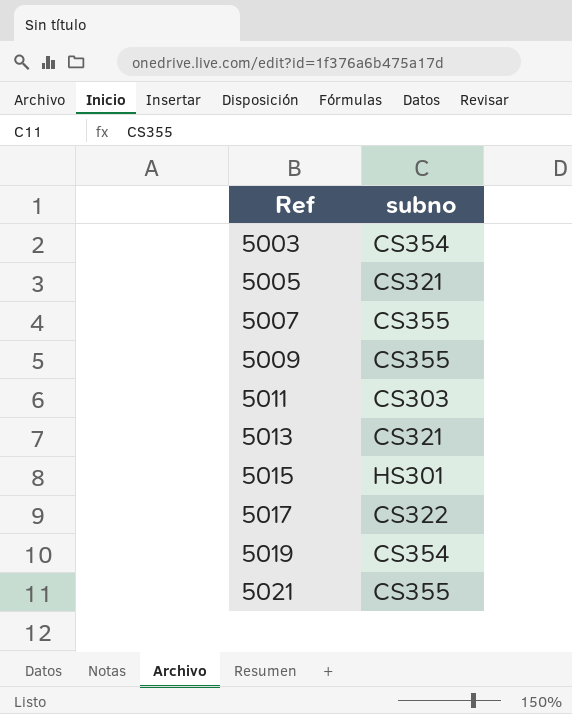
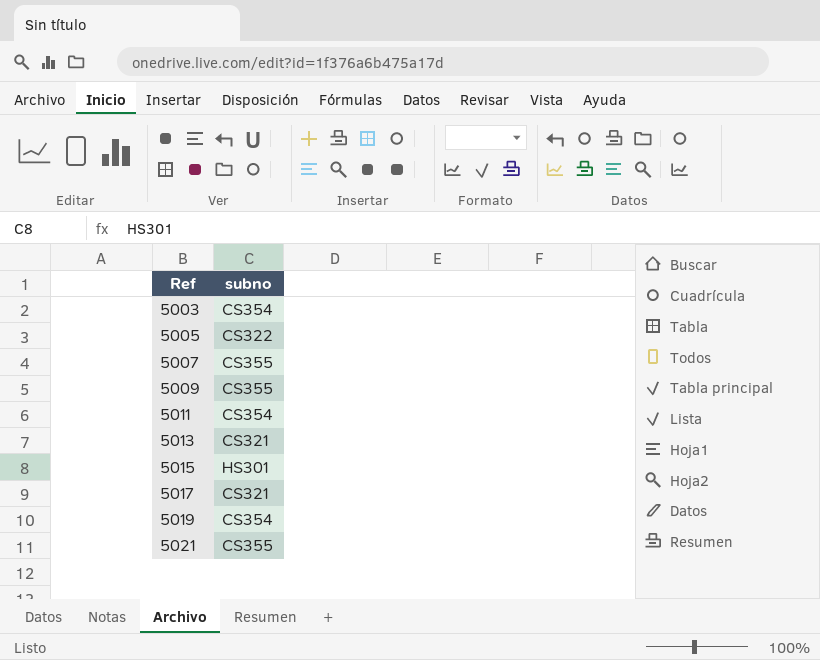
5005 | subno: CS321 -> CS322
5011 | subno: CS303 -> CS354
5017 | subno: CS322 -> CS321

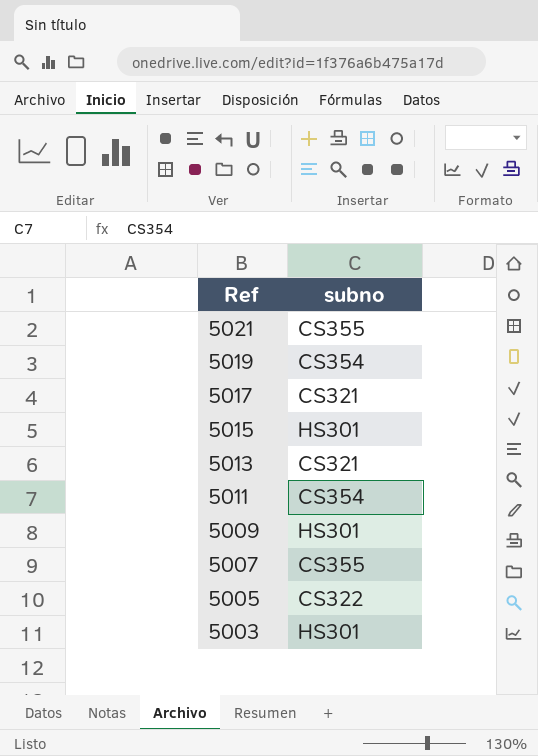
row order: Ref ascending -> Ref descending
5009 | subno: CS355 -> HS301
5003 | subno: CS354 -> HS301

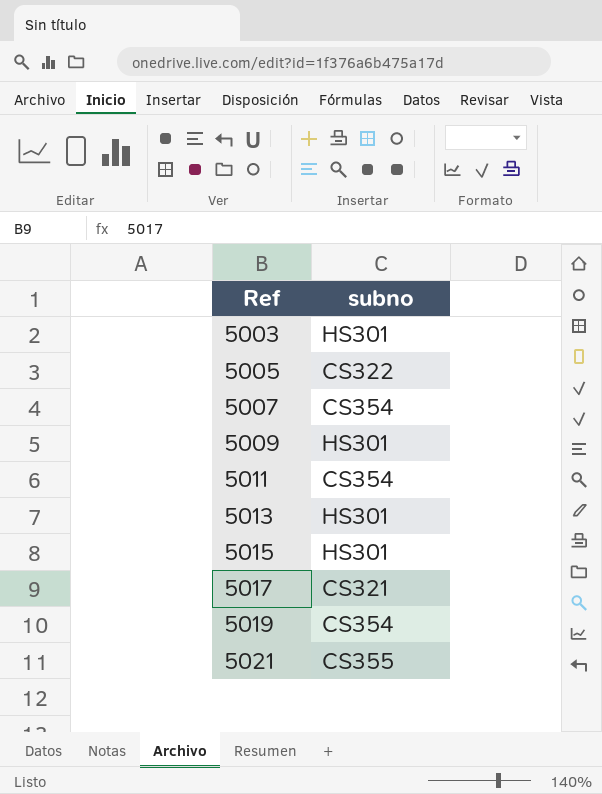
row order: Ref descending -> Ref ascending
5007 | subno: CS355 -> CS354
5013 | subno: CS321 -> HS301

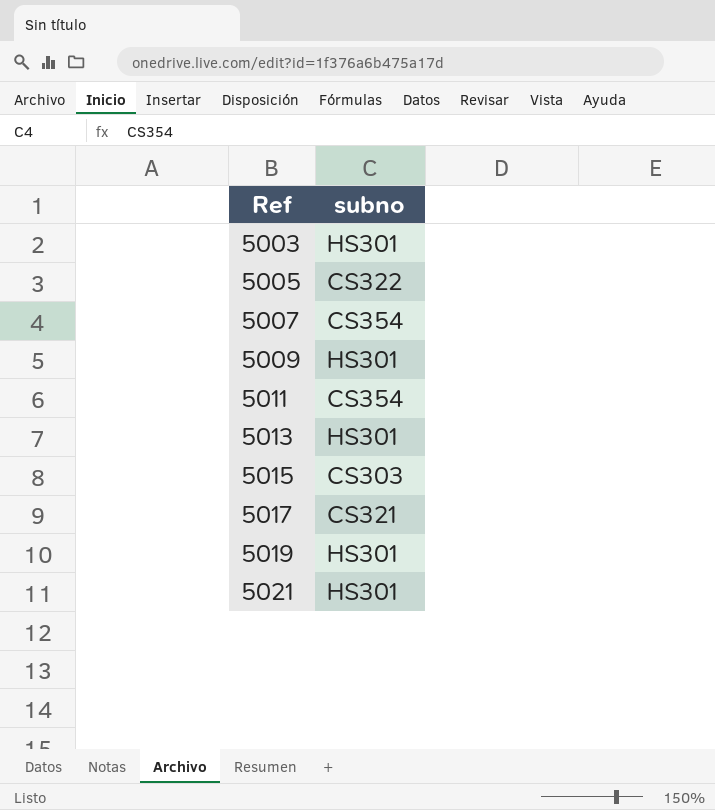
5015 | subno: HS301 -> CS303
5019 | subno: CS354 -> HS301
5021 | subno: CS355 -> HS301

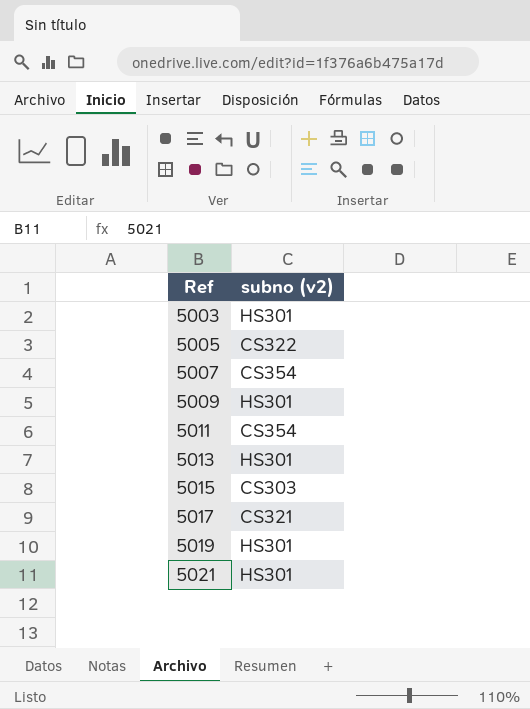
column name: subno -> subno (v2)

